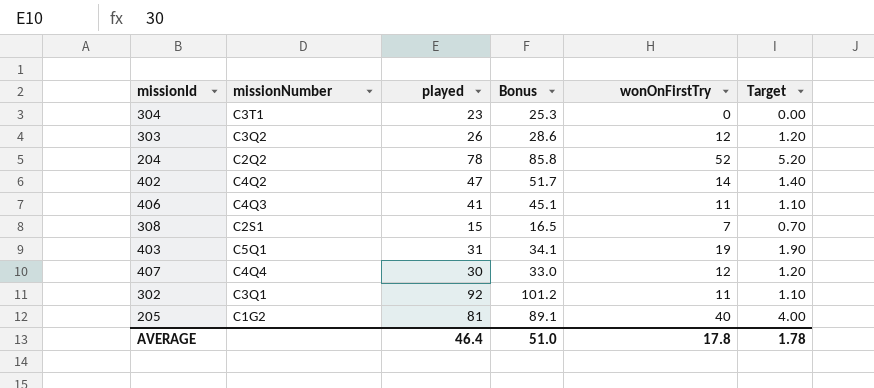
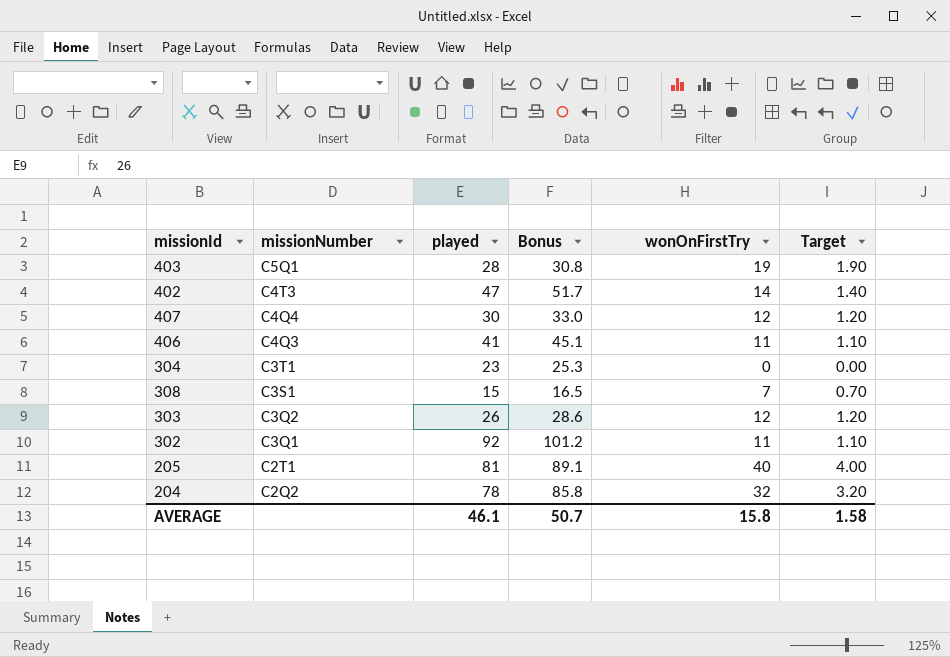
row order: none -> missionNumber descending
403 | played: 31 -> 28
403 | Bonus: 34.1 -> 30.8
402 | missionNumber: C4Q2 -> C4T3
308 | missionNumber: C2S1 -> C3S1
205 | missionNumber: C1G2 -> C2T1
204 | wonOnFirstTry: 52 -> 32
204 | Target: 5.20 -> 3.20
AVERAGE | played: 46.4 -> 46.1
AVERAGE | Bonus: 51.0 -> 50.7
AVERAGE | wonOnFirstTry: 17.8 -> 15.8
AVERAGE | Target: 1.78 -> 1.58

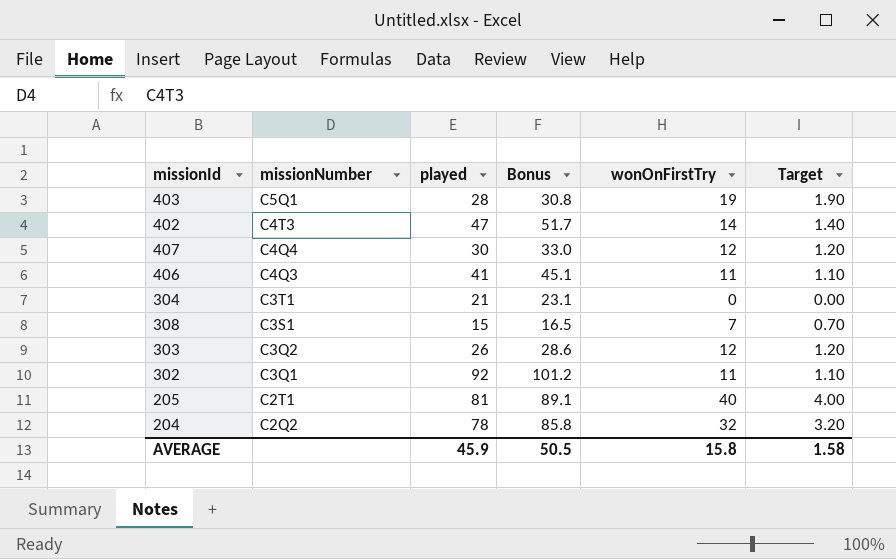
304 | played: 23 -> 21
304 | Bonus: 25.3 -> 23.1
AVERAGE | played: 46.1 -> 45.9
AVERAGE | Bonus: 50.7 -> 50.5

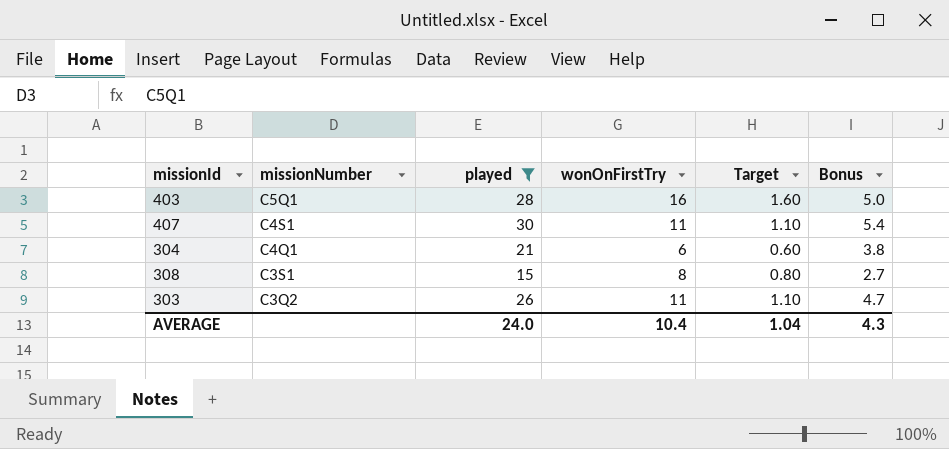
filter: none -> played <= 30
column Bonus | formula: [played] * 1.1 -> [played] * 0.18
column Bonus | position: 4 -> 6
403 | wonOnFirstTry: 19 -> 16
403 | Target: 1.90 -> 1.60
407 | missionNumber: C4Q4 -> C4S1
407 | wonOnFirstTry: 12 -> 11
407 | Target: 1.20 -> 1.10
304 | missionNumber: C3T1 -> C4Q1
304 | wonOnFirstTry: 0 -> 6
304 | Target: 0.00 -> 0.60
308 | wonOnFirstTry: 7 -> 8
308 | Target: 0.70 -> 0.80
303 | wonOnFirstTry: 12 -> 11
303 | Target: 1.20 -> 1.10
AVERAGE | played: 45.9 -> 24.0
AVERAGE | wonOnFirstTry: 15.8 -> 10.4
AVERAGE | Target: 1.58 -> 1.04
AVERAGE | Bonus: 50.5 -> 4.3

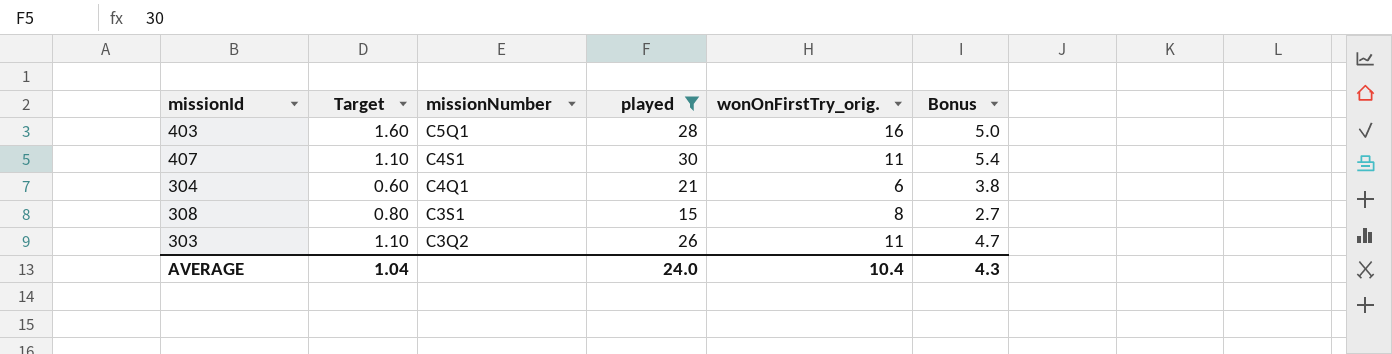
column Target | position: 5 -> 2
column name: wonOnFirstTry -> wonOnFirstTry_orig.

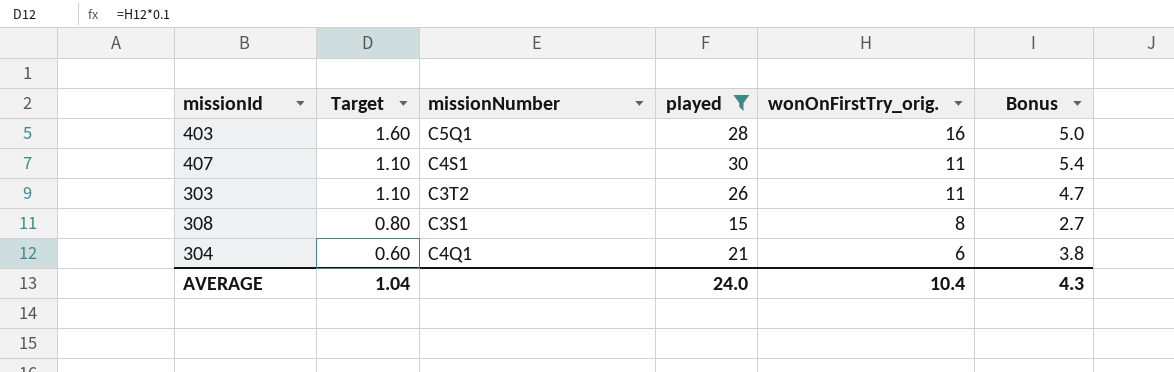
row order: missionNumber descending -> Target descending
303 | missionNumber: C3Q2 -> C3T2

